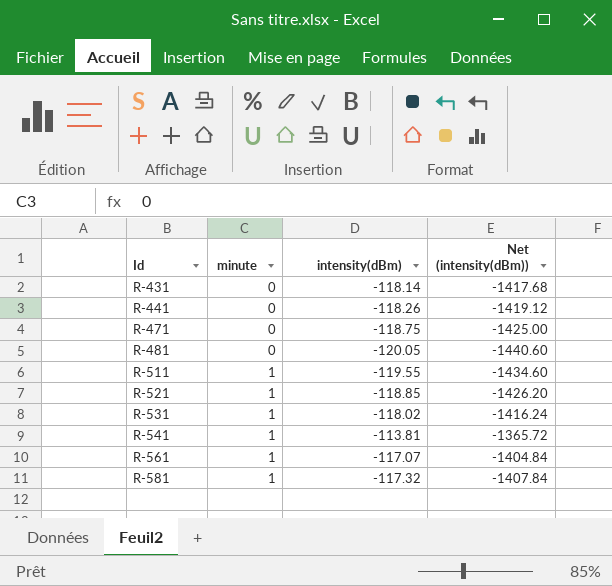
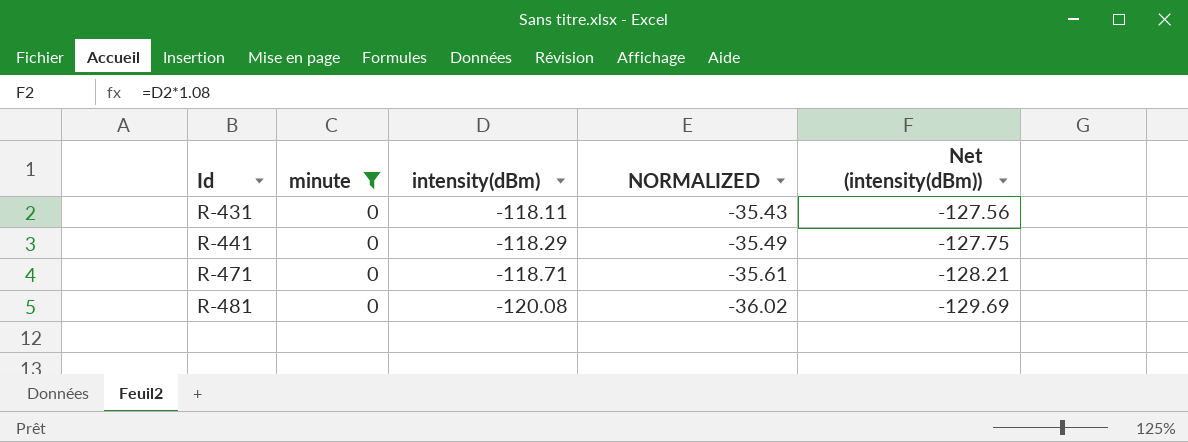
filter: none -> minute = 0
column NORMALIZED | formula: none -> [intensity(dBm)] * 0.3
column Net (intensity(dBm)) | formula: [intensity(dBm)] * 12 -> [intensity(dBm)] * 1.08
R-431 | intensity(dBm): -118.14 -> -118.11
R-441 | intensity(dBm): -118.26 -> -118.29
R-471 | intensity(dBm): -118.75 -> -118.71
R-481 | intensity(dBm): -120.05 -> -120.08

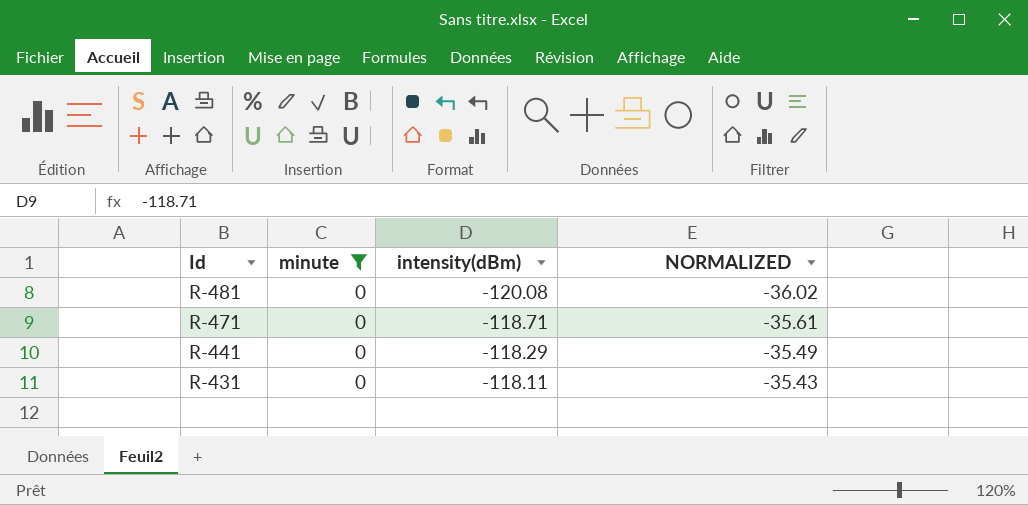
row order: Id ascending -> Id descending
column Net (intensity(dBm)) | formula: [intensity(dBm)] * 1.08 -> none

